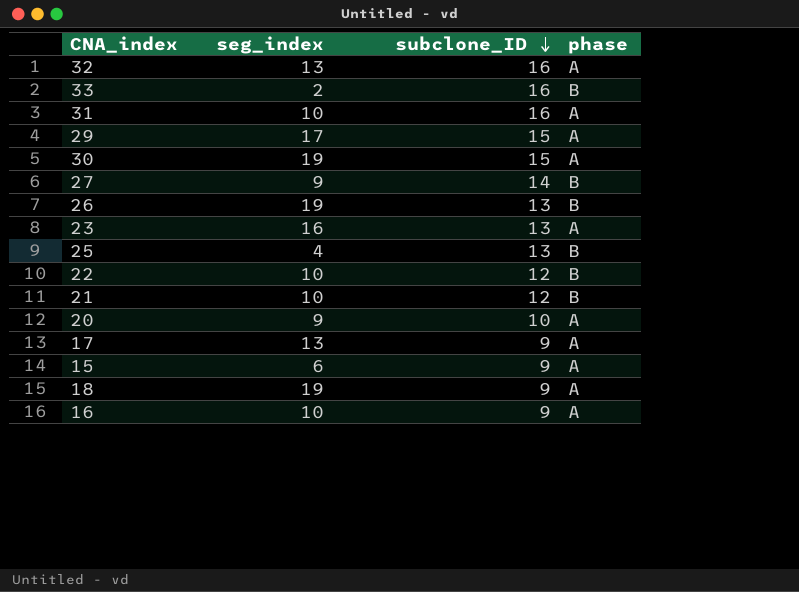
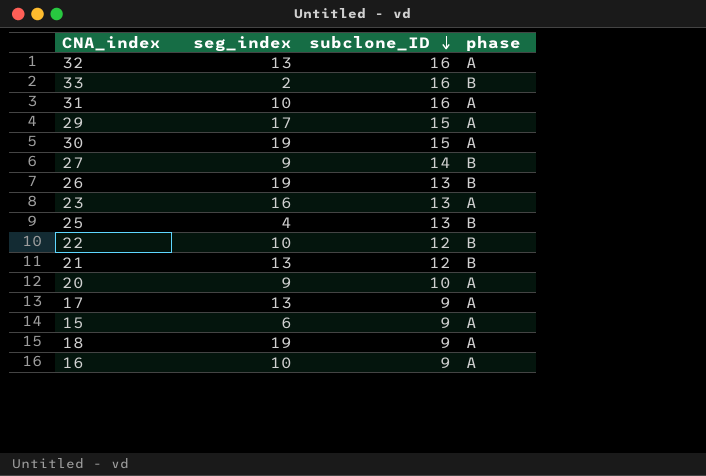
21 | seg_index: 10 -> 13

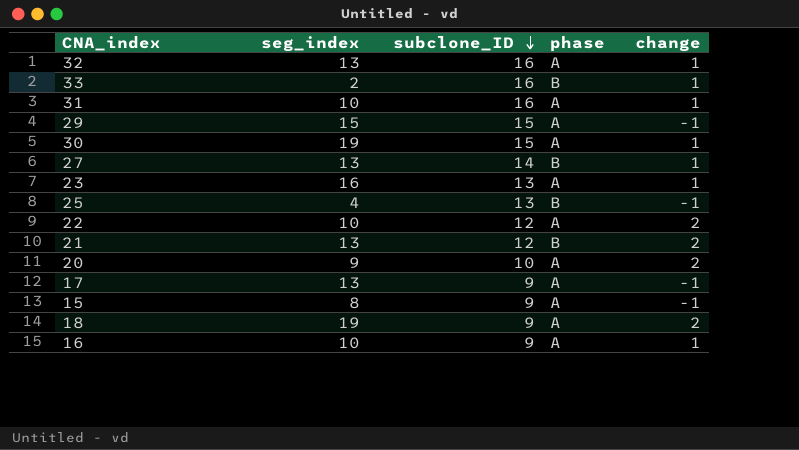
column change | position: none -> 5
row 26: 19 | 13 | B -> none
29 | seg_index: 17 -> 15
27 | seg_index: 9 -> 13
22 | phase: B -> A
15 | seg_index: 6 -> 8

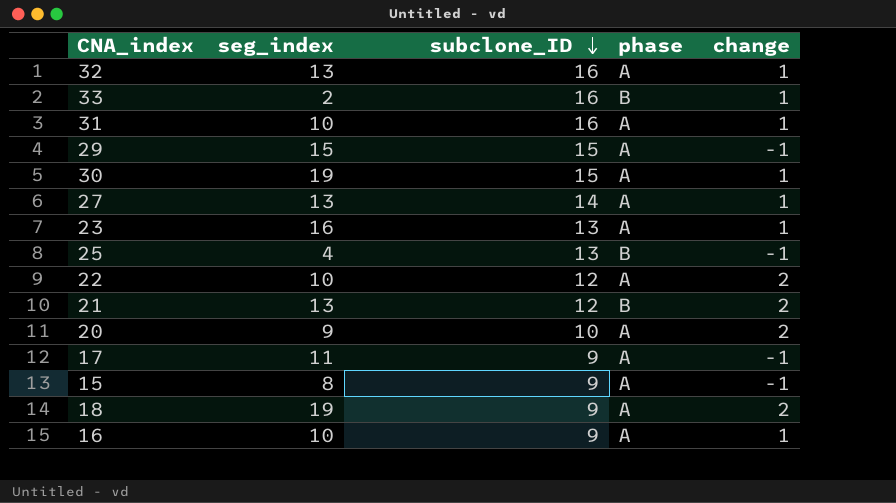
27 | phase: B -> A
17 | seg_index: 13 -> 11

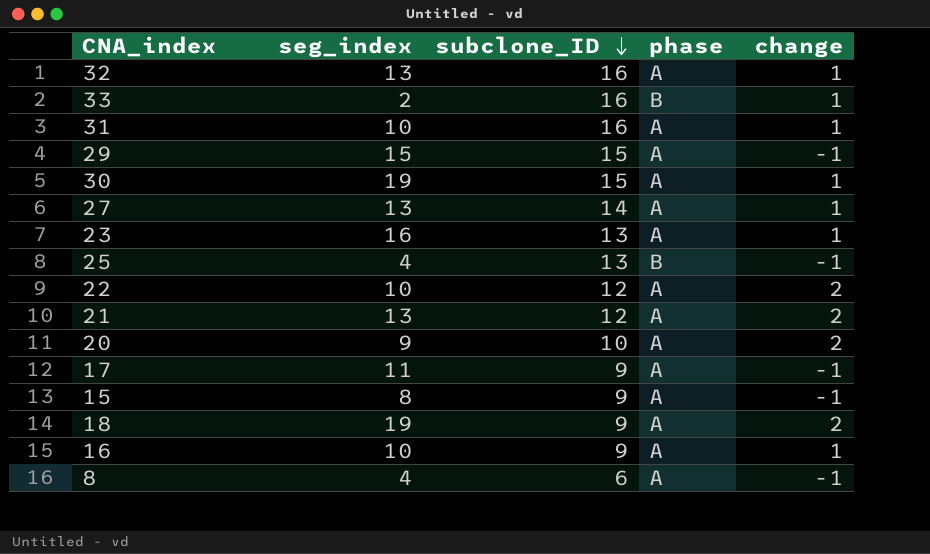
21 | phase: B -> A
row 8: none -> 4 | 6 | A | -1

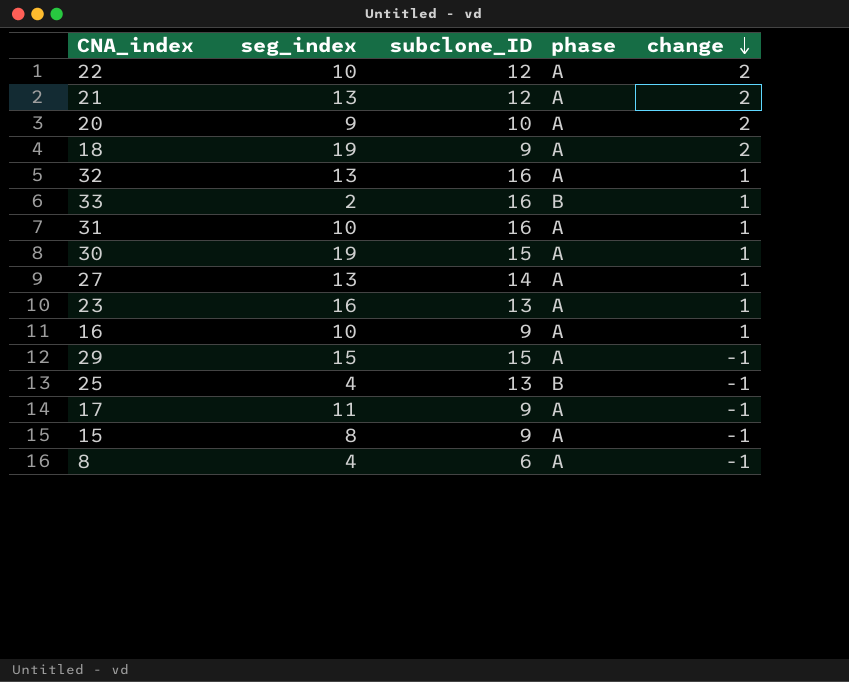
row order: subclone_ID descending -> change descending

